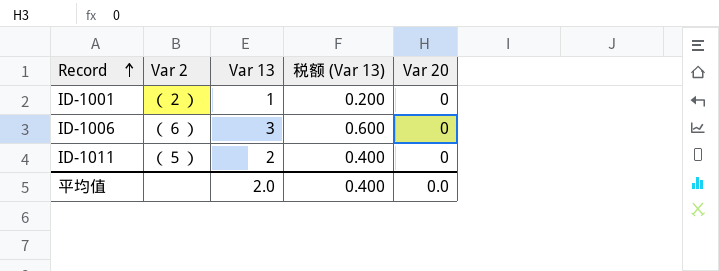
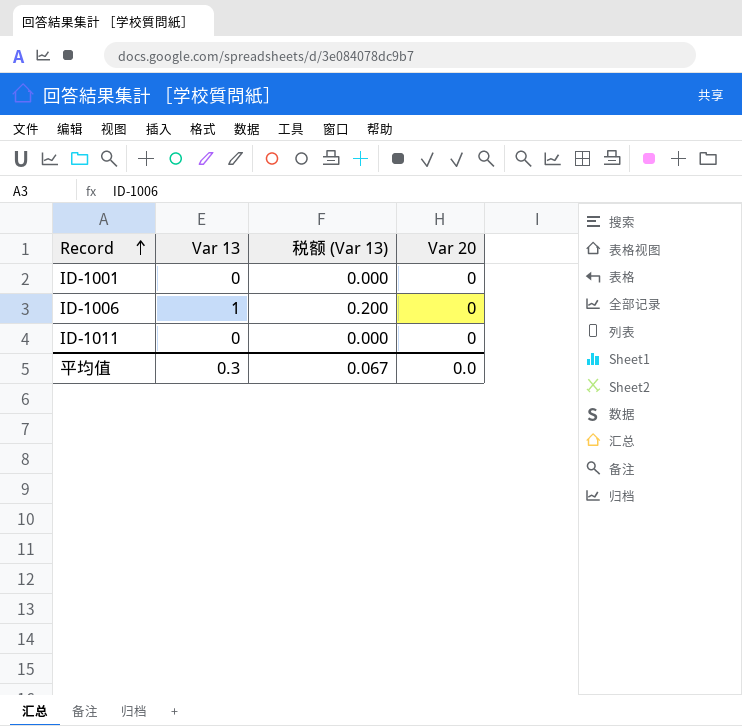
column Var 2 | position: 2 -> none
ID-1001 | Var 13: 1 -> 0
ID-1001 | 税额 (Var 13): 0.200 -> 0.000
ID-1006 | Var 13: 3 -> 1
ID-1006 | 税额 (Var 13): 0.600 -> 0.200
ID-1011 | Var 13: 2 -> 0
ID-1011 | 税额 (Var 13): 0.400 -> 0.000
平均值 | Var 13: 2.0 -> 0.3
平均值 | 税额 (Var 13): 0.400 -> 0.067

